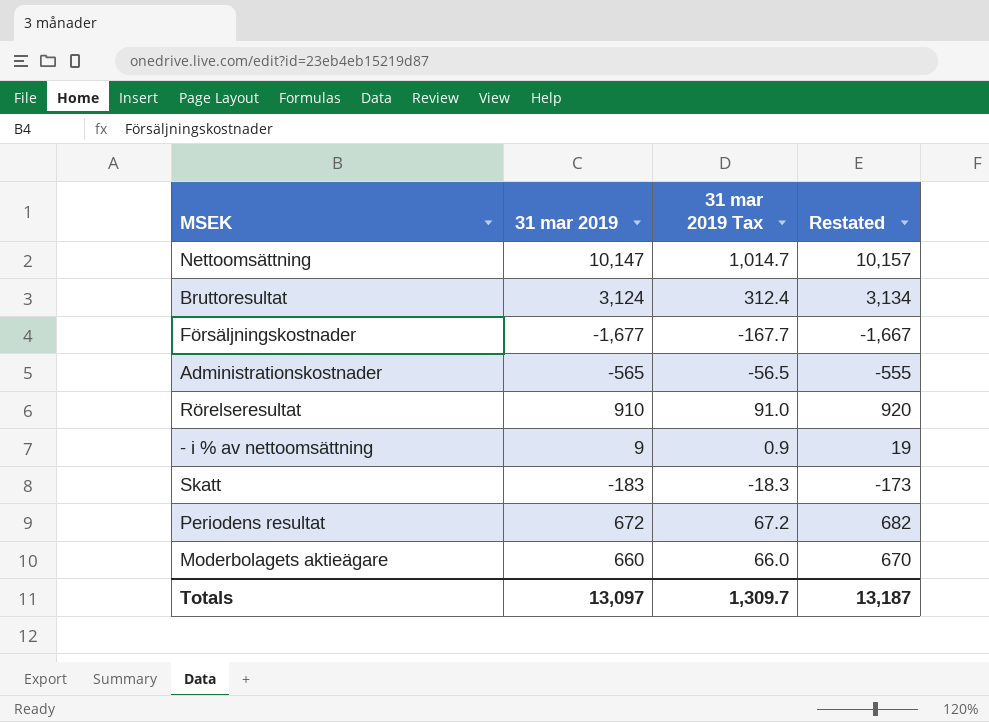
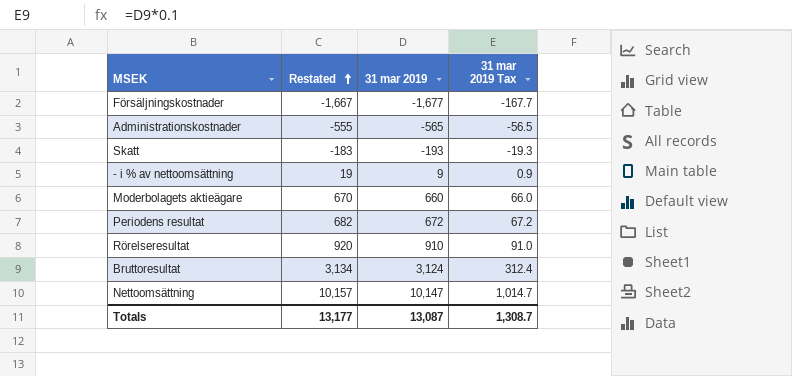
row order: none -> Restated ascending
column Restated | position: 4 -> 2
Skatt | Restated: -173 -> -183
Skatt | 31 mar 2019: -183 -> -193
Skatt | 31 mar 2019 Tax: -18.3 -> -19.3
Totals | Restated: 13,187 -> 13,177
Totals | 31 mar 2019: 13,097 -> 13,087
Totals | 31 mar 2019 Tax: 1,309.7 -> 1,308.7

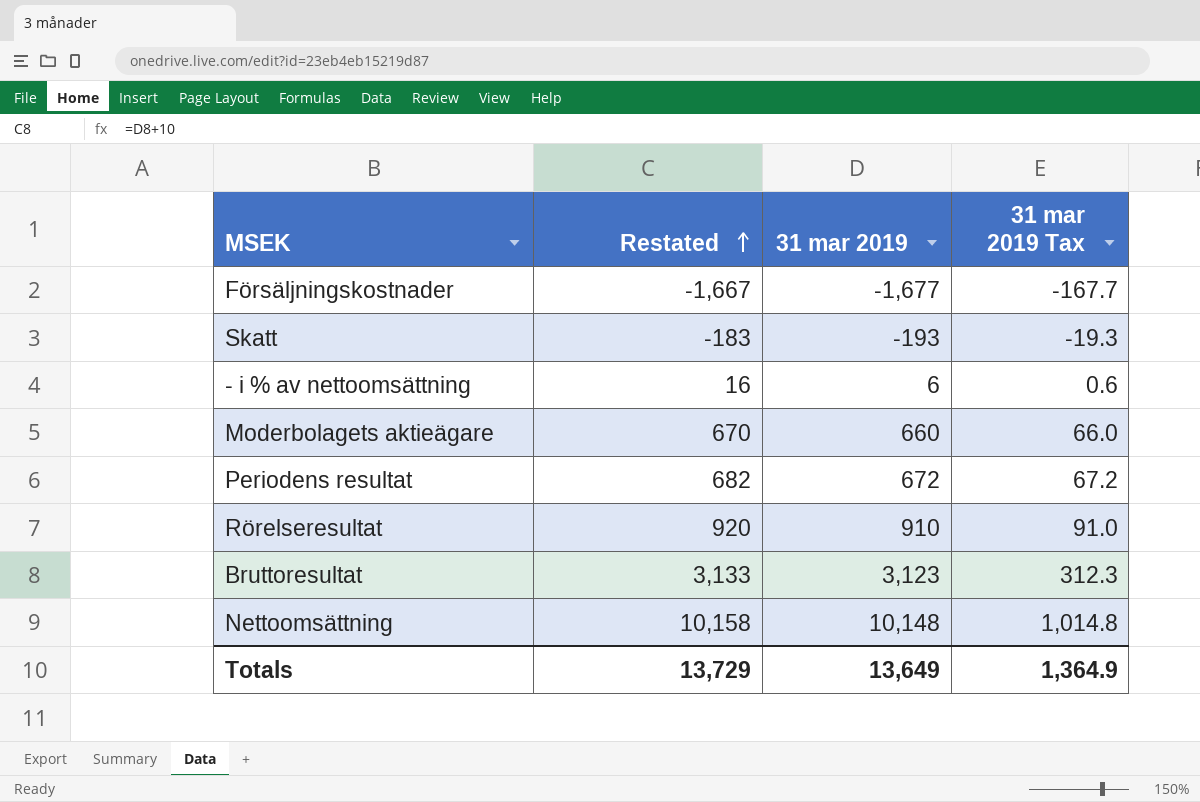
row Administrationskostnader: -555 | -565 | -56.5 -> none
- i % av nettoomsättning | Restated: 19 -> 16
- i % av nettoomsättning | 31 mar 2019: 9 -> 6
- i % av nettoomsättning | 31 mar 2019 Tax: 0.9 -> 0.6
Bruttoresultat | Restated: 3,134 -> 3,133
Bruttoresultat | 31 mar 2019: 3,124 -> 3,123
Bruttoresultat | 31 mar 2019 Tax: 312.4 -> 312.3
Nettoomsättning | Restated: 10,157 -> 10,158
Nettoomsättning | 31 mar 2019: 10,147 -> 10,148
Nettoomsättning | 31 mar 2019 Tax: 1,014.7 -> 1,014.8
Totals | Restated: 13,177 -> 13,729
Totals | 31 mar 2019: 13,087 -> 13,649
Totals | 31 mar 2019 Tax: 1,308.7 -> 1,364.9

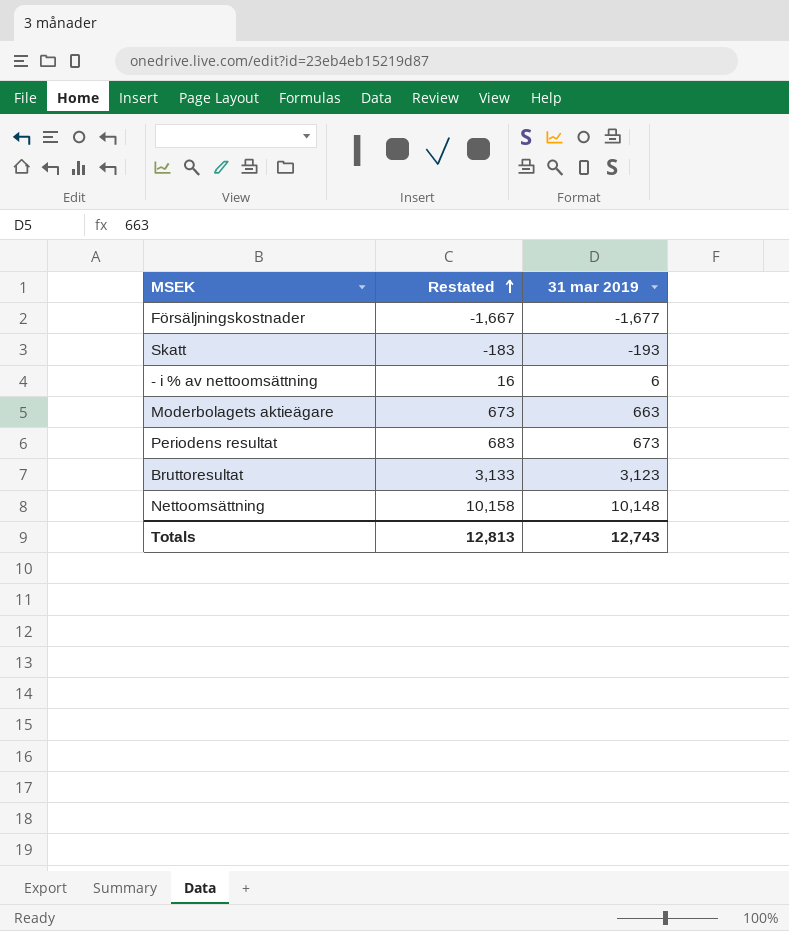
column 31 mar 2019 Tax | formula: [31 mar 2019] * 0.1 -> none
row Rörelseresultat: 920 | 910 | 91.0 -> none
Moderbolagets aktieägare | Restated: 670 -> 673
Moderbolagets aktieägare | 31 mar 2019: 660 -> 663
Periodens resultat | Restated: 682 -> 683
Periodens resultat | 31 mar 2019: 672 -> 673
Totals | Restated: 13,729 -> 12,813
Totals | 31 mar 2019: 13,649 -> 12,743

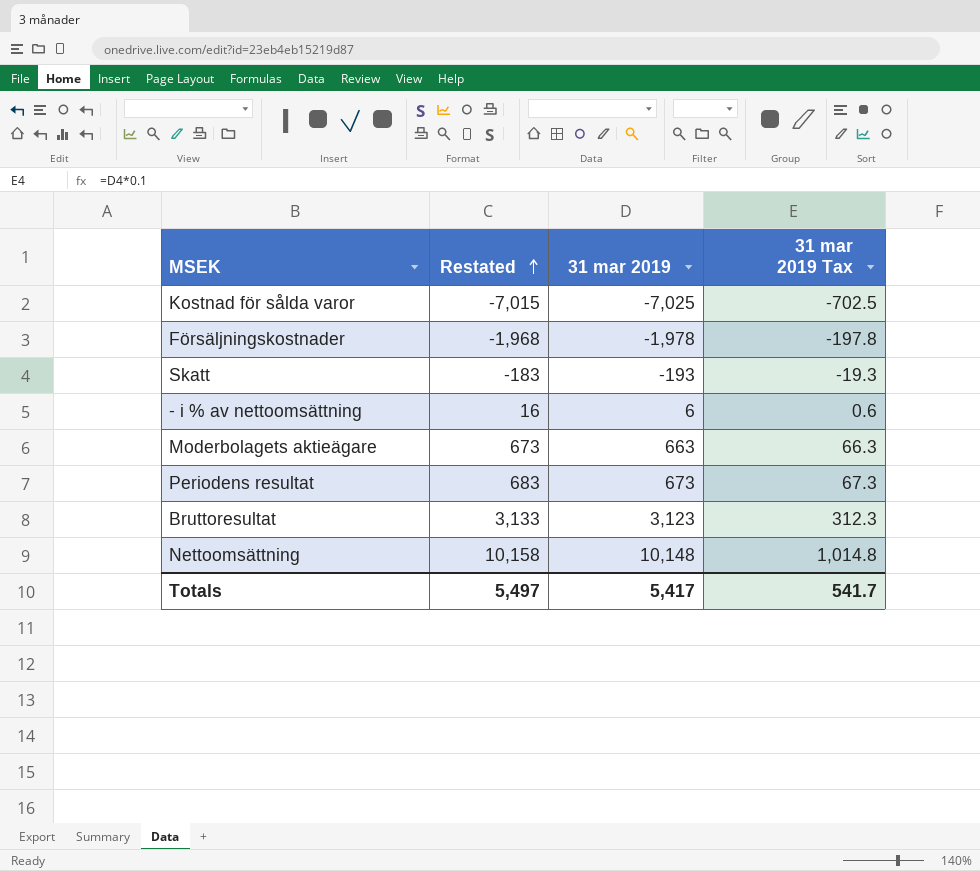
column 31 mar 2019 Tax | formula: none -> [31 mar 2019] * 0.1
row Kostnad för sålda varor: none -> -7,015 | -7,025 | -702.5
Försäljningskostnader | Restated: -1,667 -> -1,968
Försäljningskostnader | 31 mar 2019: -1,677 -> -1,978
Totals | Restated: 12,813 -> 5,497
Totals | 31 mar 2019: 12,743 -> 5,417

